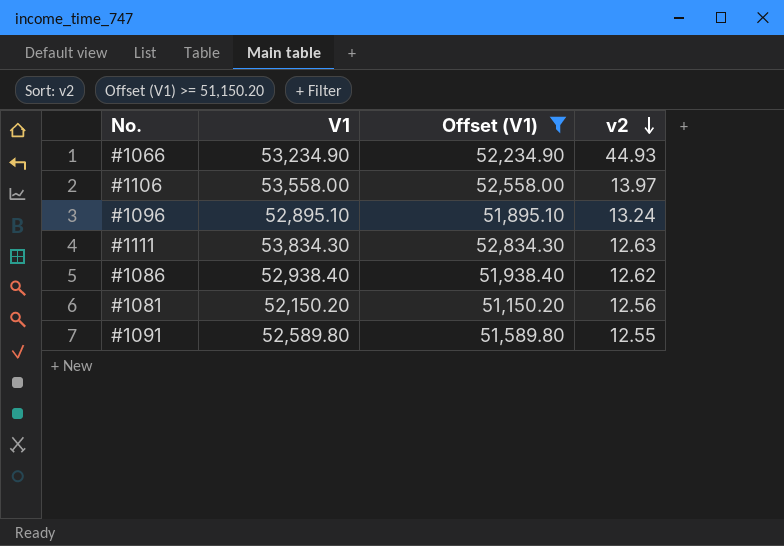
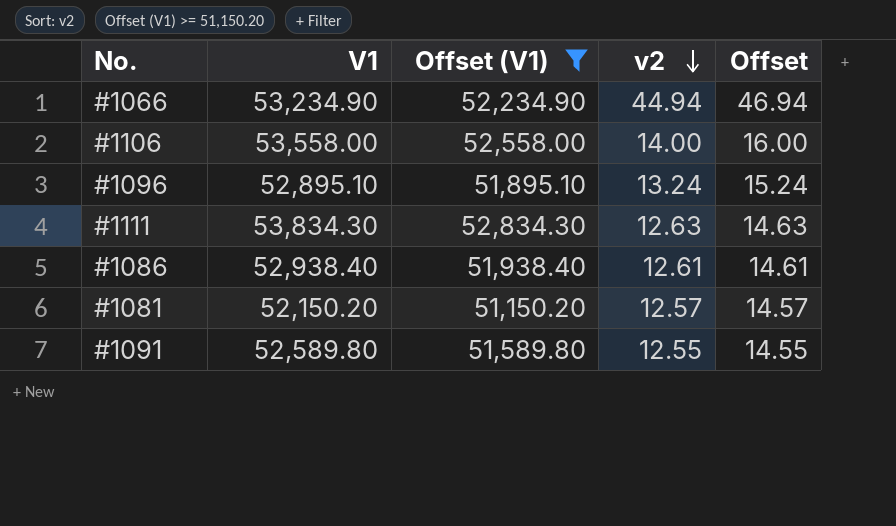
column Offset | formula: none -> [v2] + 2
#1066 | v2: 44.93 -> 44.94
#1106 | v2: 13.97 -> 14.00
#1086 | v2: 12.62 -> 12.61
#1081 | v2: 12.56 -> 12.57

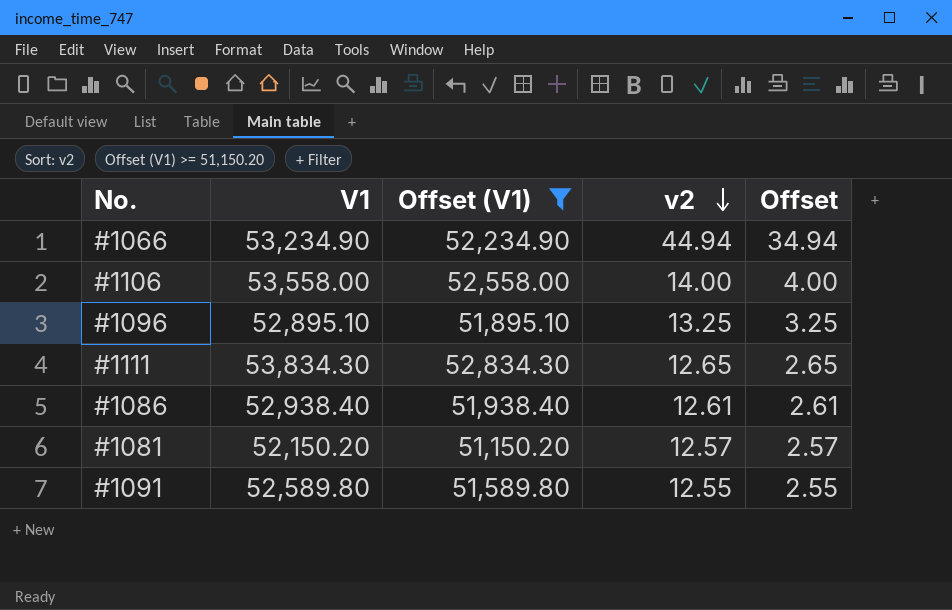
column Offset | formula: [v2] + 2 -> [v2] - 10
#1096 | v2: 13.24 -> 13.25
#1111 | v2: 12.63 -> 12.65

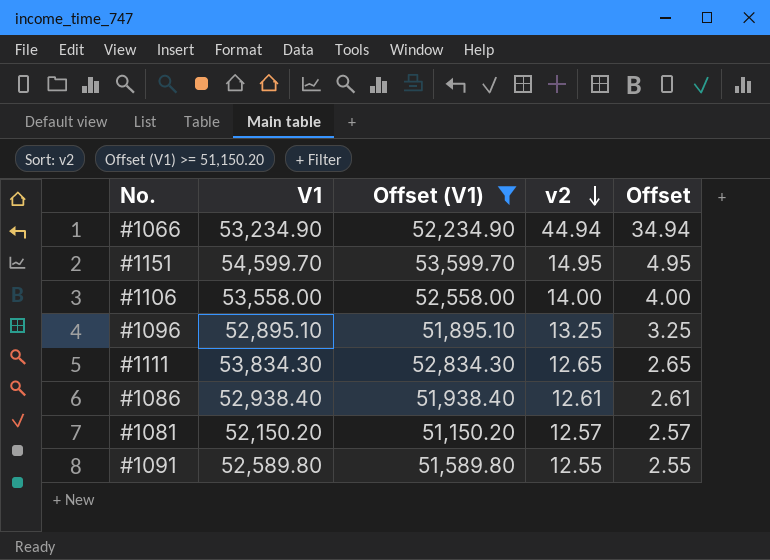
row #1151: none -> 54,599.70 | 53,599.70 | 14.95 | 4.95

